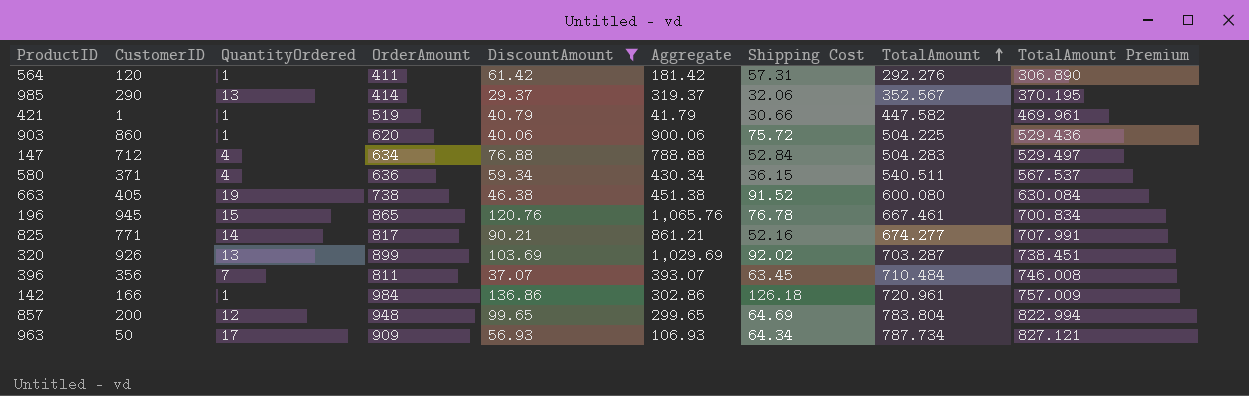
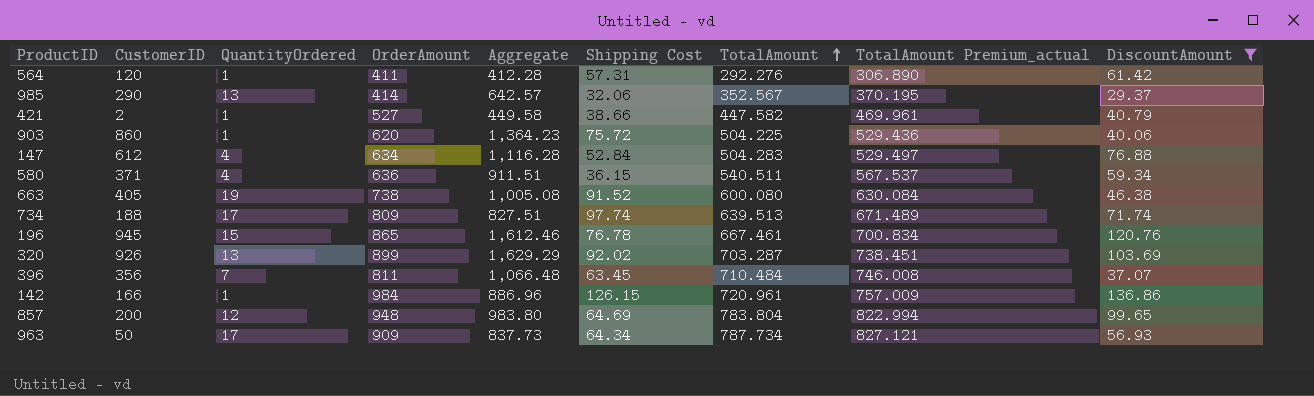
column Aggregate | formula: [CustomerID] + [DiscountAmount] -> [CustomerID] + [TotalAmount]
column name: TotalAmount Premium -> TotalAmount Premium_actual
column DiscountAmount | position: 5 -> 9
row 825: 771 | 14 | 817 | 90.21 | 861.21 | 52.16 | 674.277 | 707.991 -> none
421 | CustomerID: 1 -> 2
421 | OrderAmount: 519 -> 527
421 | Shipping Cost: 30.66 -> 38.66
147 | CustomerID: 712 -> 612
row 734: none -> 188 | 17 | 809 | 827.51 | 97.74 | 639.513 | 671.489 | 71.74
142 | Shipping Cost: 126.18 -> 126.15

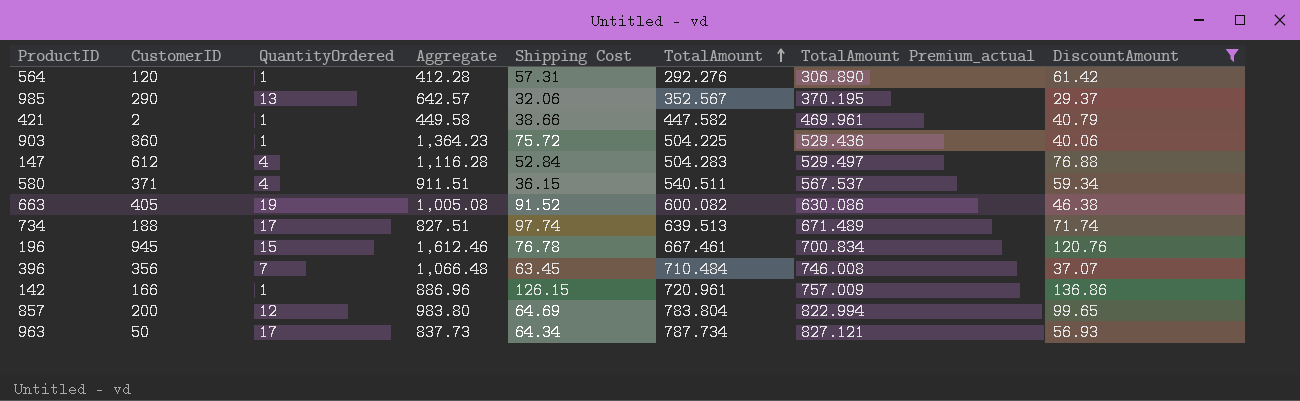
column OrderAmount | formula: [Shipping Cost] + [TotalAmount] + [DiscountAmount] -> none
row 320: 926 | 13 | 899 | 1,629.29 | 92.02 | 703.287 | 738.451 | 103.69 -> none
663 | TotalAmount: 600.080 -> 600.082
663 | TotalAmount Premium_actual: 630.084 -> 630.086

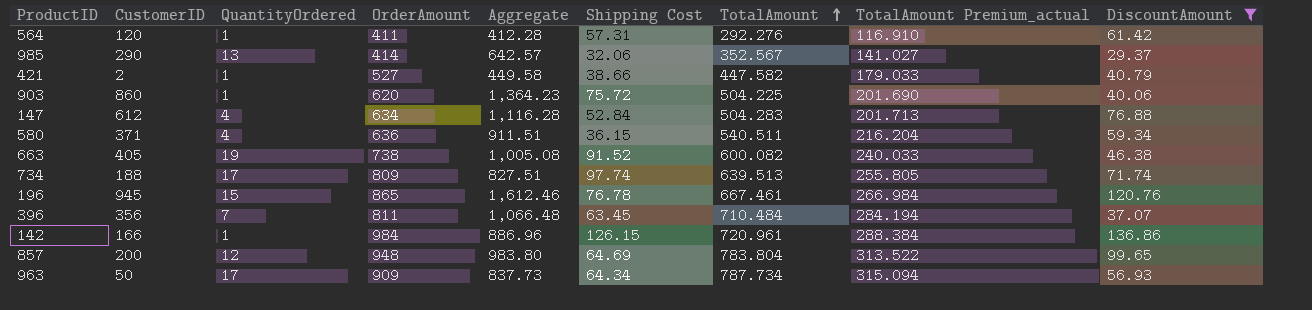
column OrderAmount | formula: none -> [Shipping Cost] + [TotalAmount] + [DiscountAmount]
column TotalAmount Premium_actual | formula: [TotalAmount] * 1.05 -> [TotalAmount] * 0.4

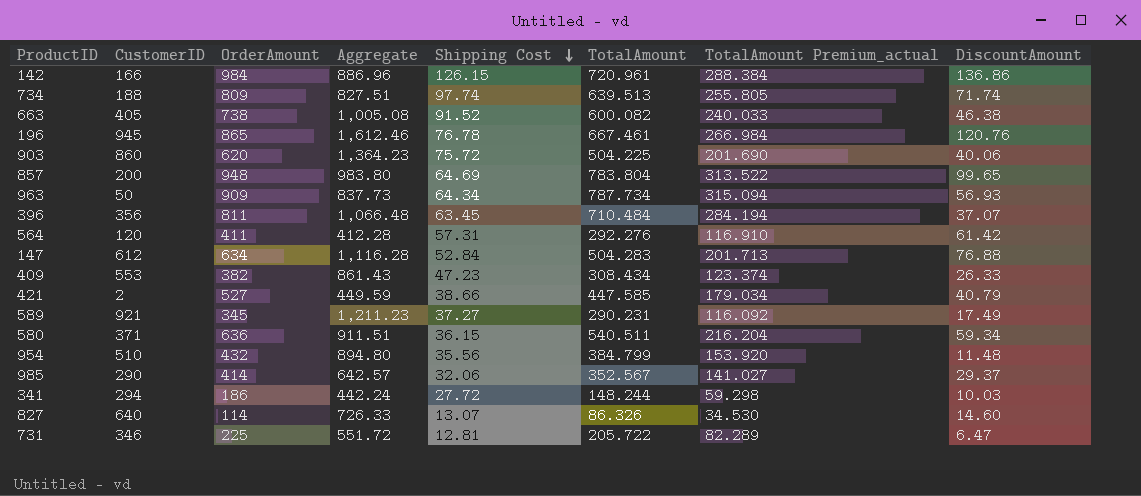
filter: DiscountAmount >= 29.37 -> none
row order: TotalAmount ascending -> Shipping Cost descending
column QuantityOrdered | position: 3 -> none
421 | Aggregate: 449.58 -> 449.59
421 | TotalAmount: 447.582 -> 447.585
421 | TotalAmount Premium_actual: 179.033 -> 179.034

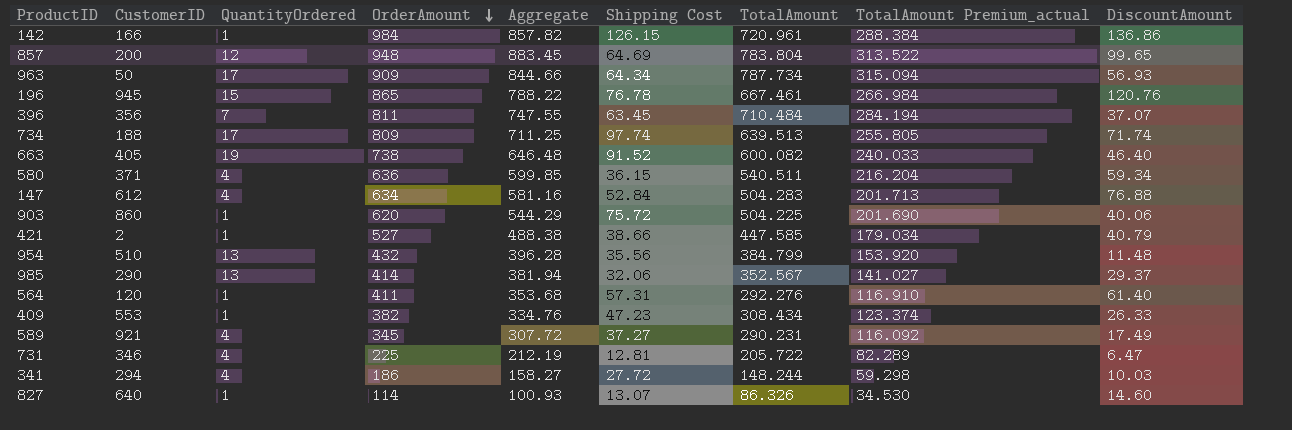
row order: Shipping Cost descending -> OrderAmount descending
column QuantityOrdered | position: none -> 3
column Aggregate | formula: [CustomerID] + [TotalAmount] -> [TotalAmount] + [DiscountAmount]
663 | DiscountAmount: 46.38 -> 46.40
564 | DiscountAmount: 61.42 -> 61.40

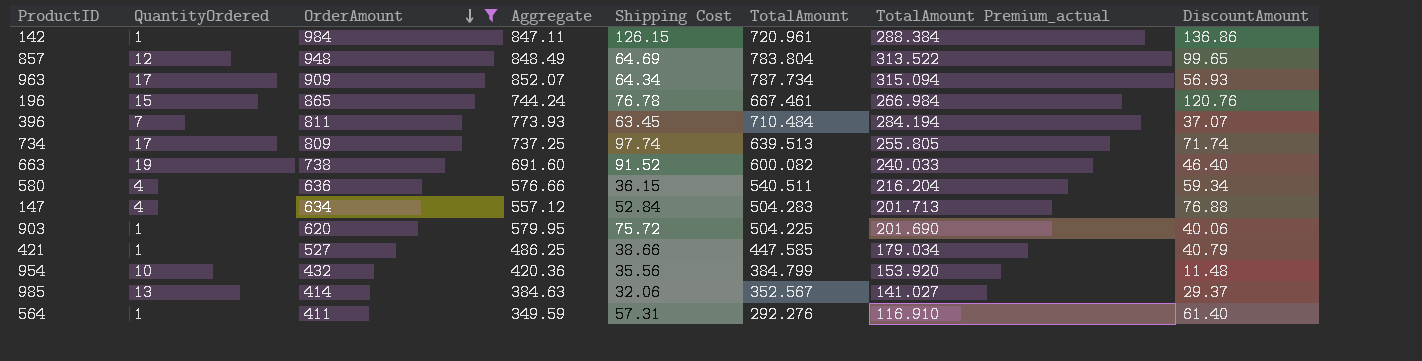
filter: none -> OrderAmount >= 411
column CustomerID | position: 2 -> none
column Aggregate | formula: [TotalAmount] + [DiscountAmount] -> [Shipping Cost] + [TotalAmount]
954 | QuantityOrdered: 13 -> 10

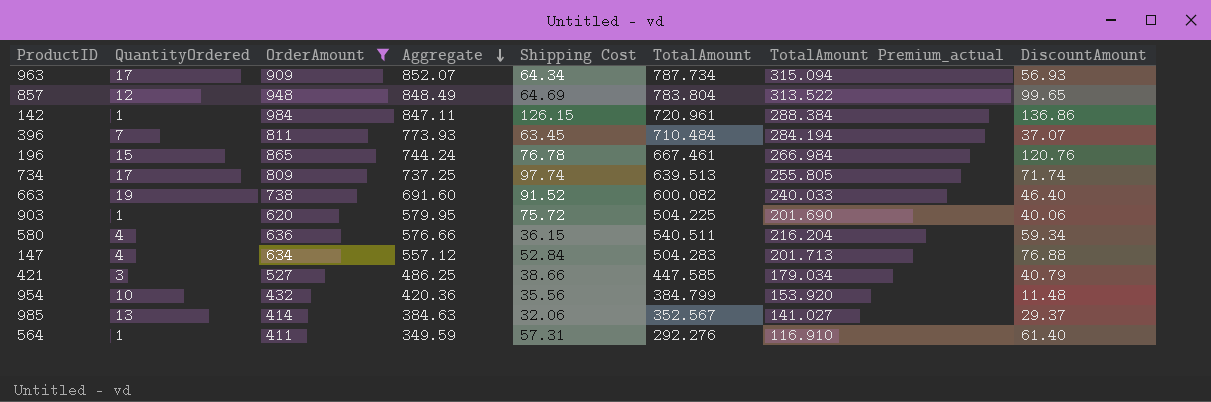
row order: OrderAmount descending -> Aggregate descending
421 | QuantityOrdered: 1 -> 3

